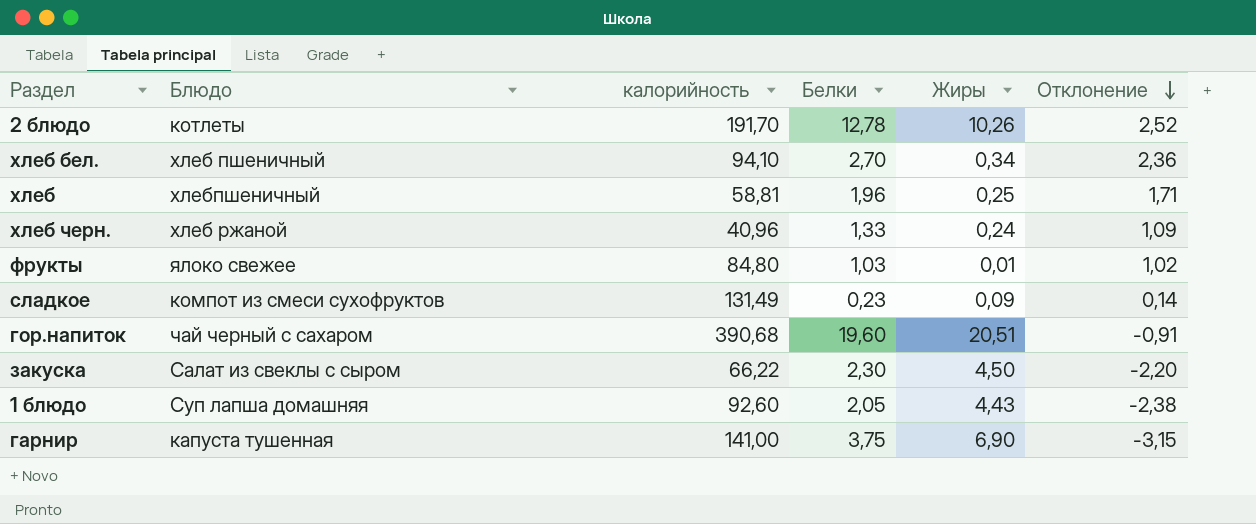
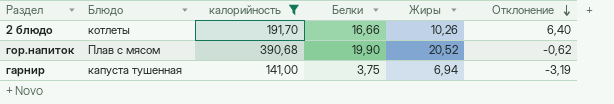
filter: none -> калорийность >= 141,00
2 блюдо | Белки: 12,78 -> 16,66
2 блюдо | Отклонение: 2,52 -> 6,40
гор.напиток | Блюдо: чай черный с сахаром -> Плав с мясом
гор.напиток | Белки: 19,60 -> 19,90
гор.напиток | Жиры: 20,51 -> 20,52
гор.напиток | Отклонение: -0,91 -> -0,62
гарнир | Жиры: 6,90 -> 6,94
гарнир | Отклонение: -3,15 -> -3,19

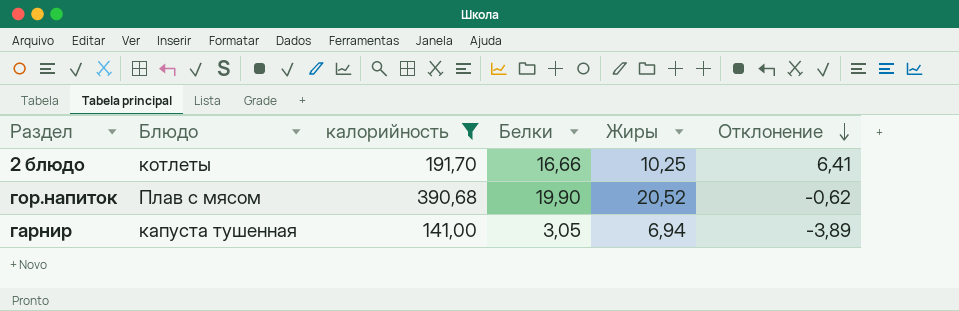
2 блюдо | Жиры: 10,26 -> 10,25
2 блюдо | Отклонение: 6,40 -> 6,41
гарнир | Белки: 3,75 -> 3,05
гарнир | Отклонение: -3,19 -> -3,89

